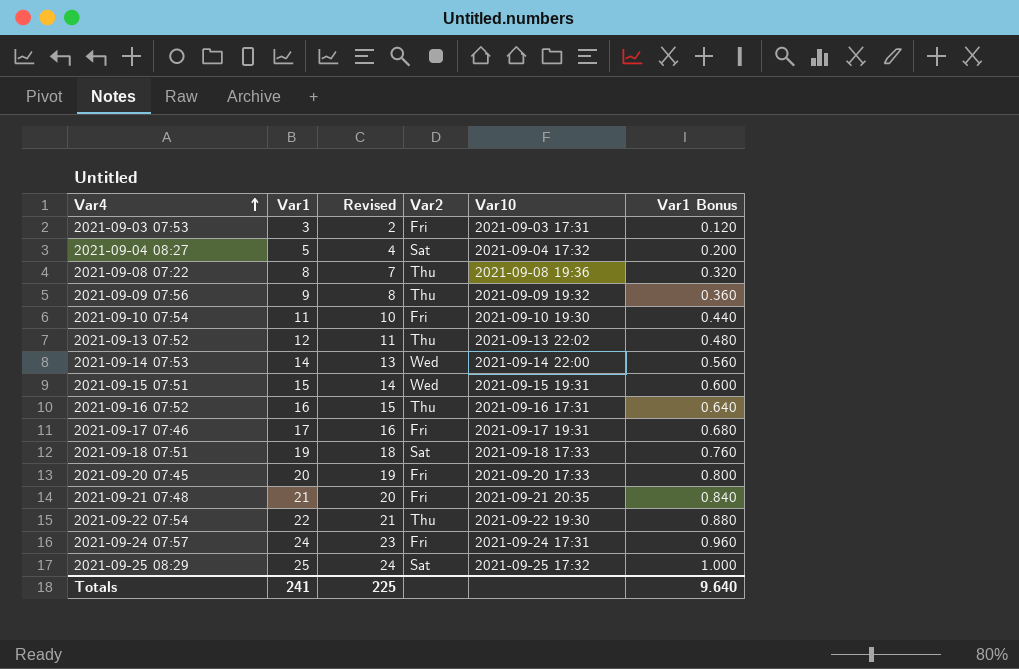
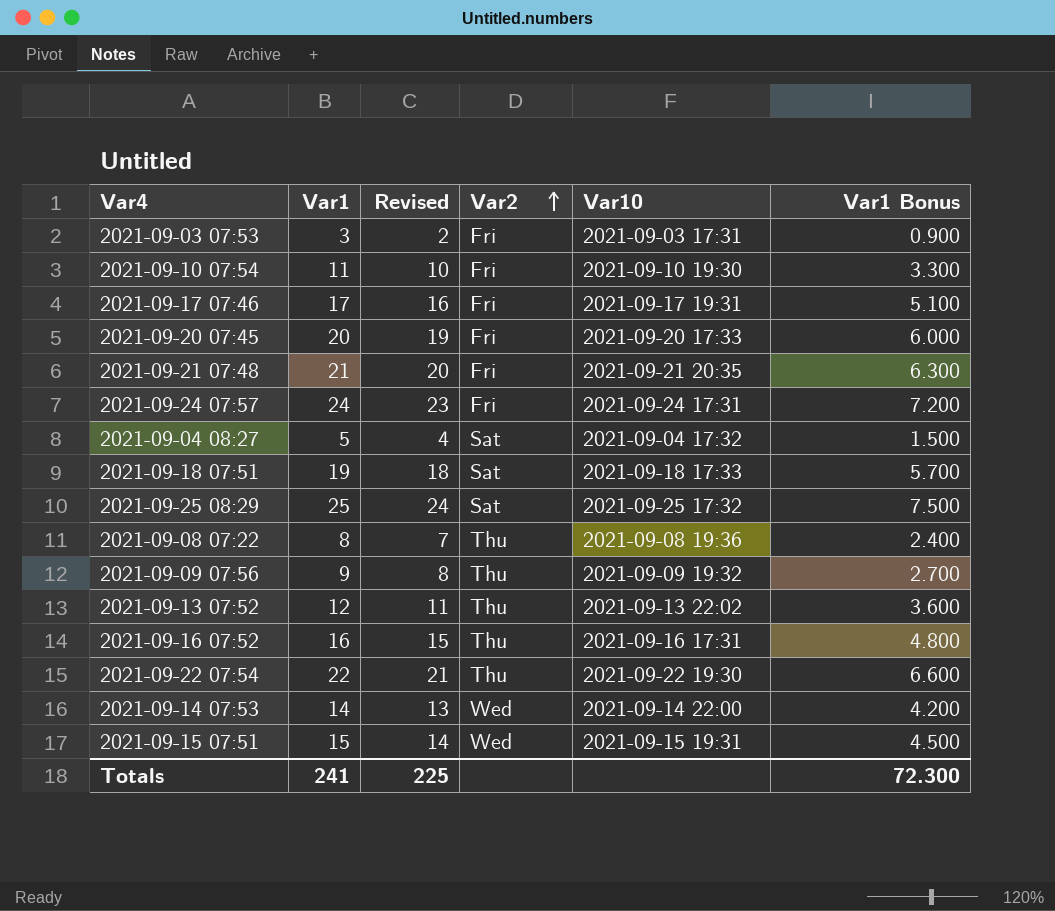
row order: Var4 ascending -> Var2 ascending
column Var1 Bonus | formula: [Var1] * 0.04 -> [Var1] * 0.3
Totals | Var1 Bonus: 9.640 -> 72.300

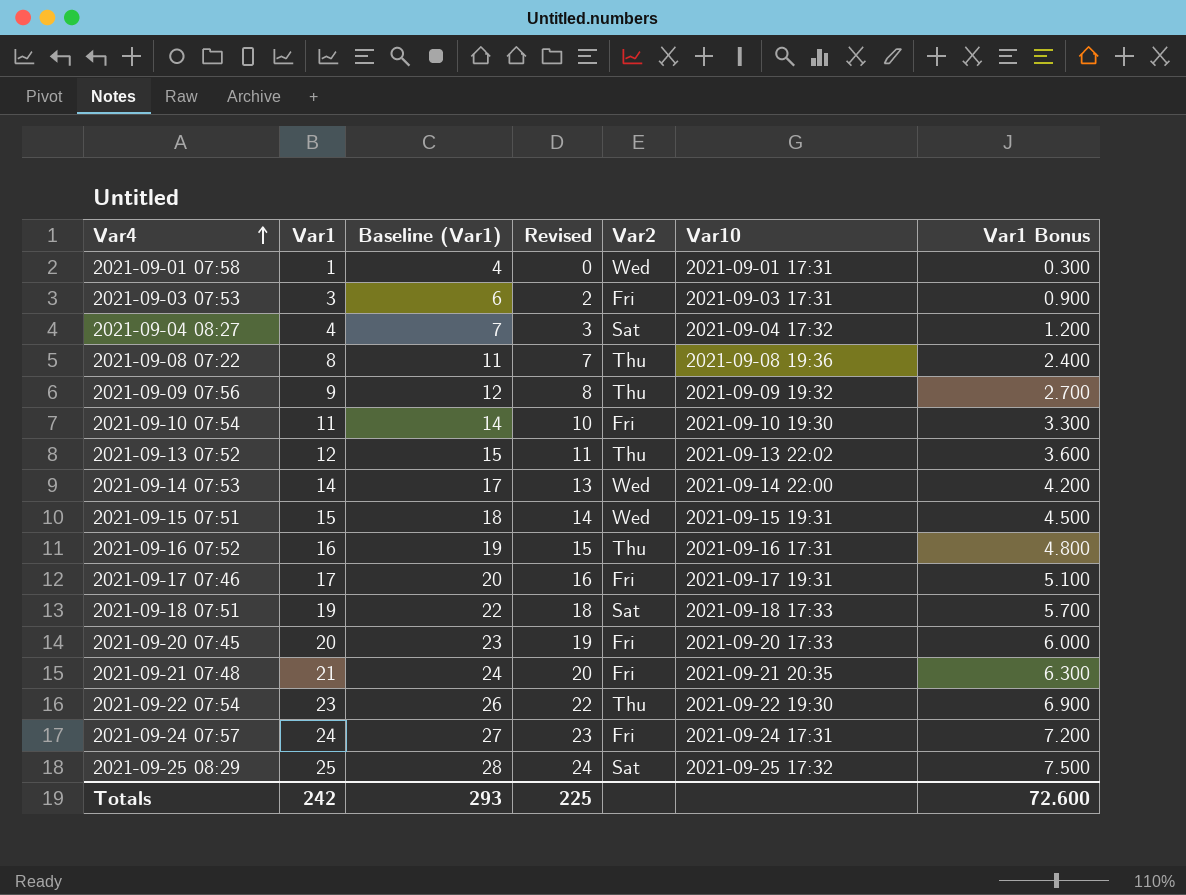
row order: Var2 ascending -> Var4 ascending
column Baseline (Var1) | formula: none -> [Var1] + 3
row 2021-09-01 07:58: none -> 1 | 4 | 0 | Wed | 2021-09-01 17:31 | 0.300
2021-09-04 08:27 | Var1: 5 -> 4
2021-09-04 08:27 | Revised: 4 -> 3
2021-09-04 08:27 | Var1 Bonus: 1.500 -> 1.200
2021-09-22 07:54 | Var1: 22 -> 23
2021-09-22 07:54 | Revised: 21 -> 22
2021-09-22 07:54 | Var1 Bonus: 6.600 -> 6.900
Totals | Var1: 241 -> 242
Totals | Var1 Bonus: 72.300 -> 72.600

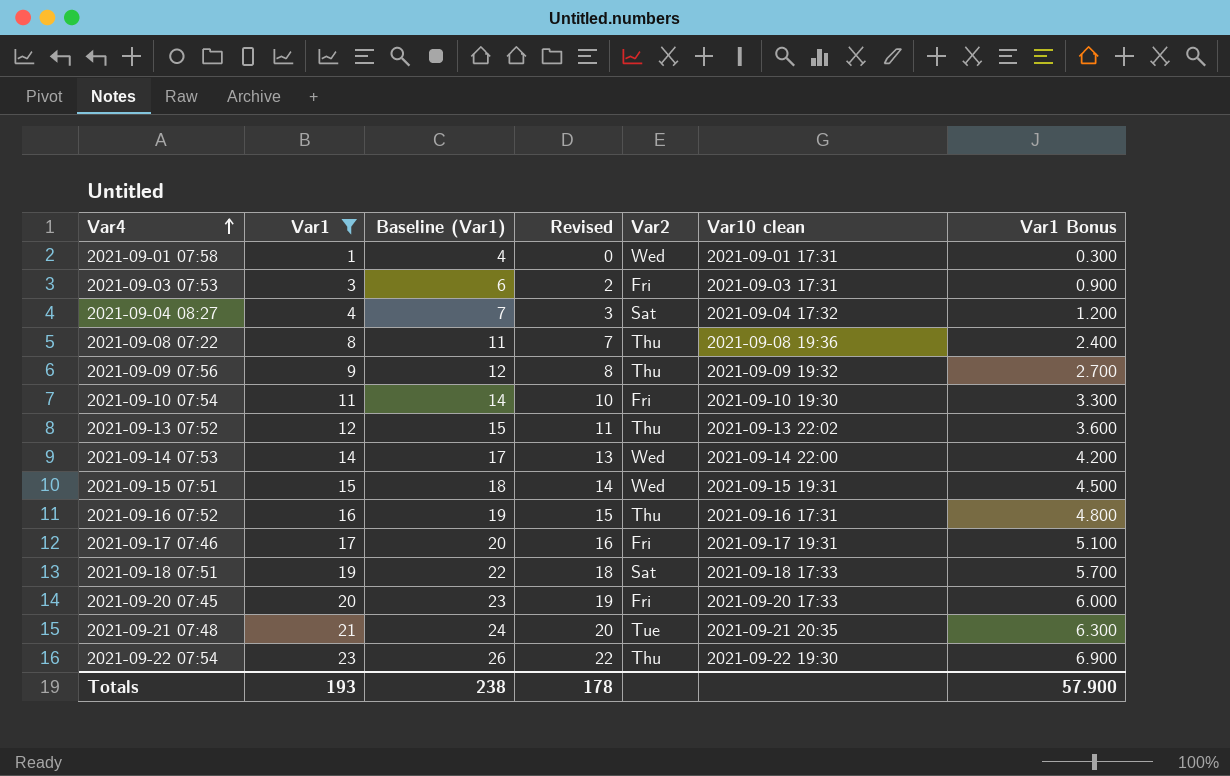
filter: none -> Var1 <= 23
column name: Var10 -> Var10 clean
2021-09-21 07:48 | Var2: Fri -> Tue
Totals | Var1: 242 -> 193
Totals | Baseline (Var1): 293 -> 238
Totals | Revised: 225 -> 178
Totals | Var1 Bonus: 72.600 -> 57.900

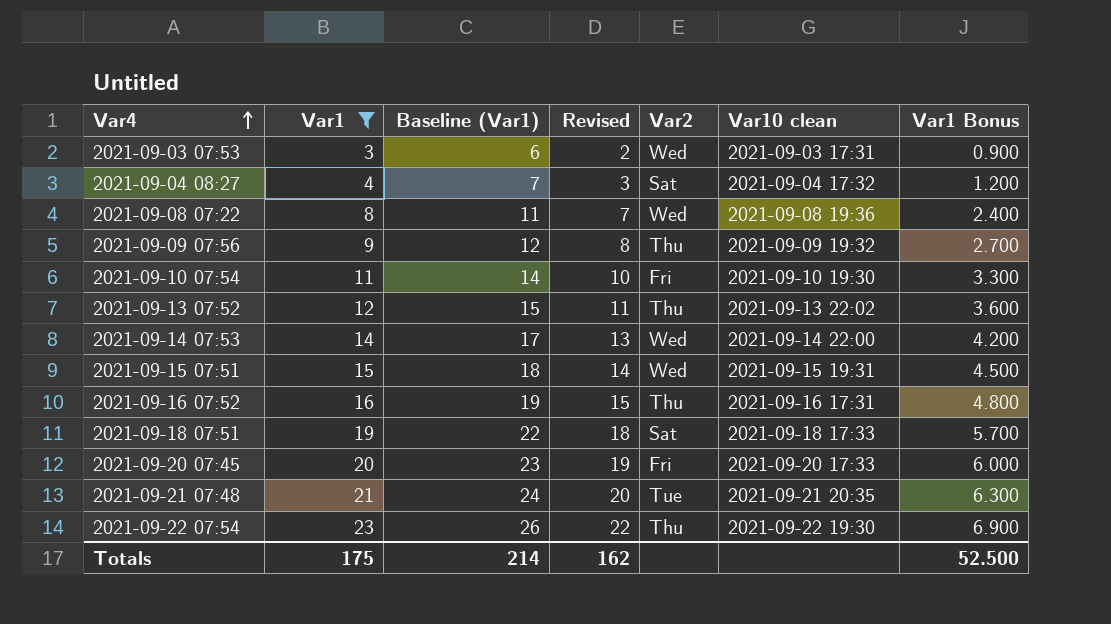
row 2021-09-01 07:58: 1 | 4 | 0 | Wed | 2021-09-01 17:31 | 0.300 -> none
row 2021-09-17 07:46: 17 | 20 | 16 | Fri | 2021-09-17 19:31 | 5.100 -> none
2021-09-03 07:53 | Var2: Fri -> Wed
2021-09-08 07:22 | Var2: Thu -> Wed
Totals | Var1: 193 -> 175
Totals | Baseline (Var1): 238 -> 214
Totals | Revised: 178 -> 162
Totals | Var1 Bonus: 57.900 -> 52.500

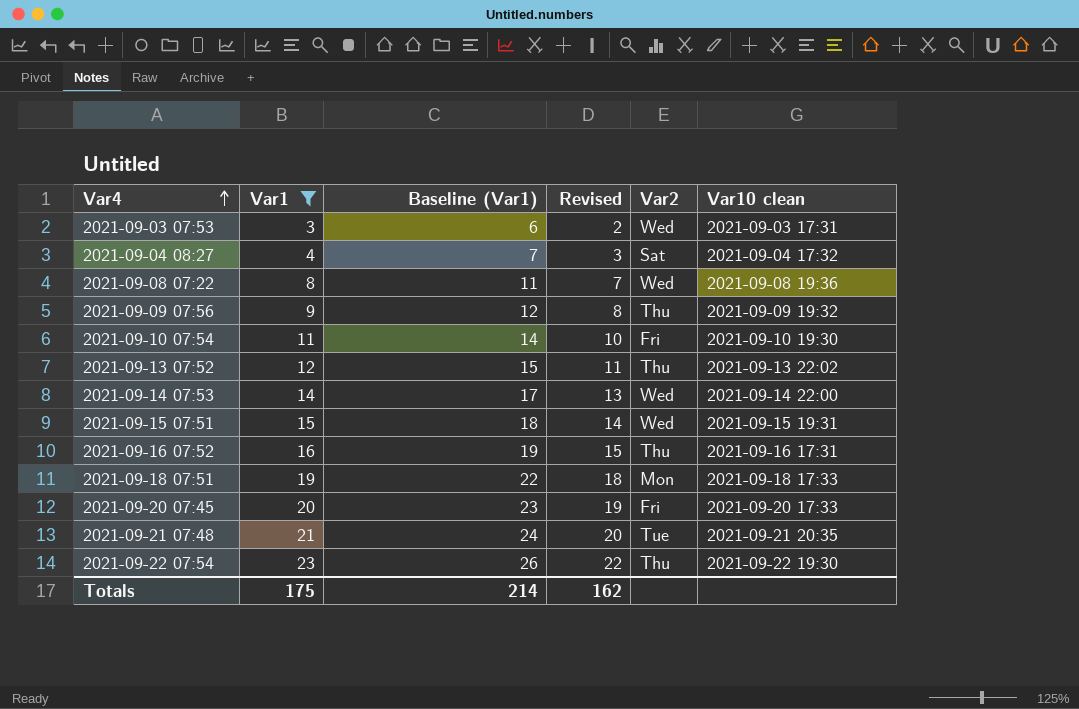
column Var1 Bonus | formula: [Var1] * 0.3 -> none
2021-09-18 07:51 | Var2: Sat -> Mon

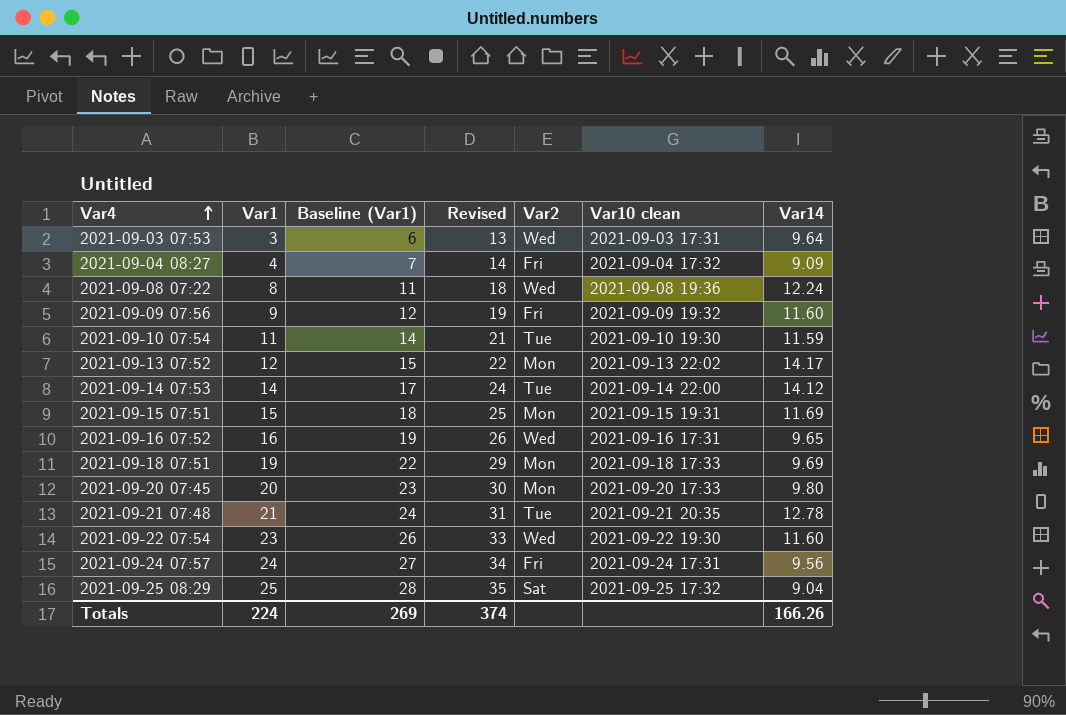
filter: Var1 <= 23 -> none
column Revised | formula: [Var1] - 1 -> [Var1] + 10
column Var14 | position: none -> 7
2021-09-04 08:27 | Var2: Sat -> Fri
2021-09-09 07:56 | Var2: Thu -> Fri
2021-09-10 07:54 | Var2: Fri -> Tue
2021-09-13 07:52 | Var2: Thu -> Mon
2021-09-14 07:53 | Var2: Wed -> Tue
2021-09-15 07:51 | Var2: Wed -> Mon
2021-09-16 07:52 | Var2: Thu -> Wed
2021-09-20 07:45 | Var2: Fri -> Mon
2021-09-22 07:54 | Var2: Thu -> Wed
Totals | Var1: 175 -> 224
Totals | Baseline (Var1): 214 -> 269
Totals | Revised: 162 -> 374

